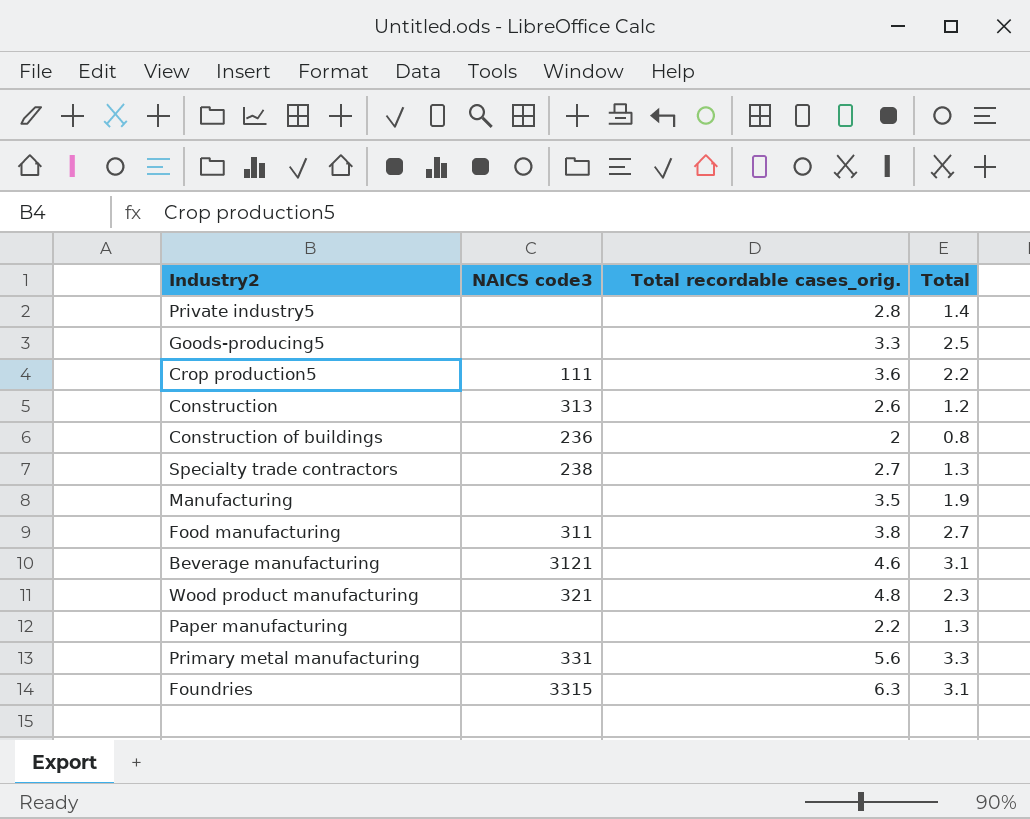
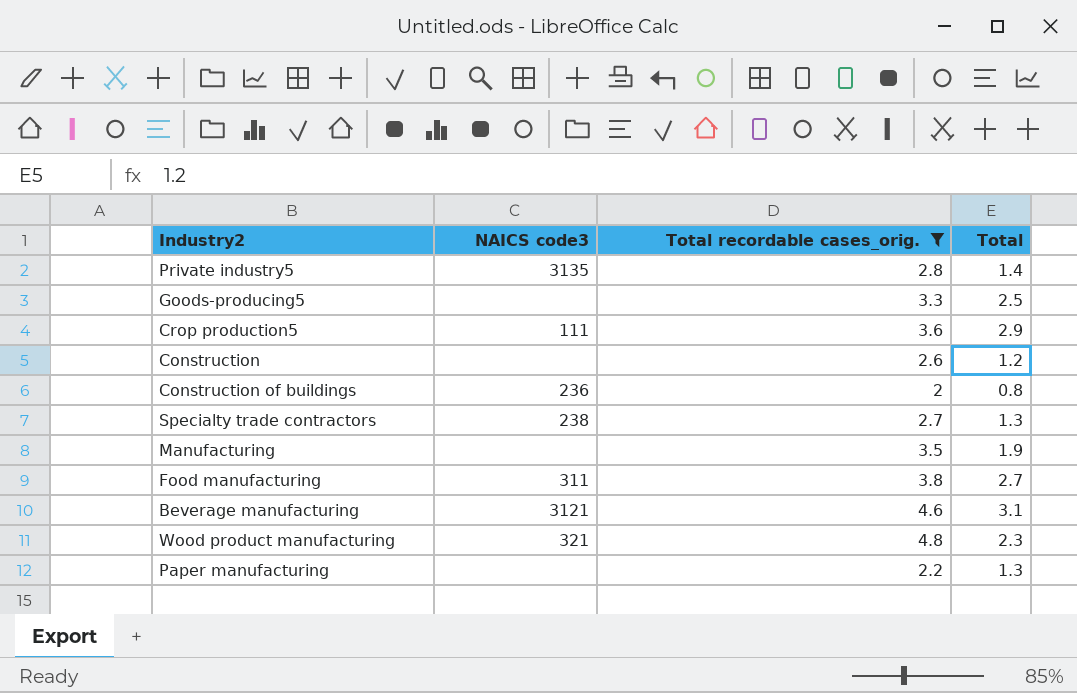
filter: none -> Total recordable cases_orig. <= 4.8
Private industry5 | NAICS code3: none -> 3135
Crop production5 | Total: 2.2 -> 2.9
Construction | NAICS code3: 313 -> none

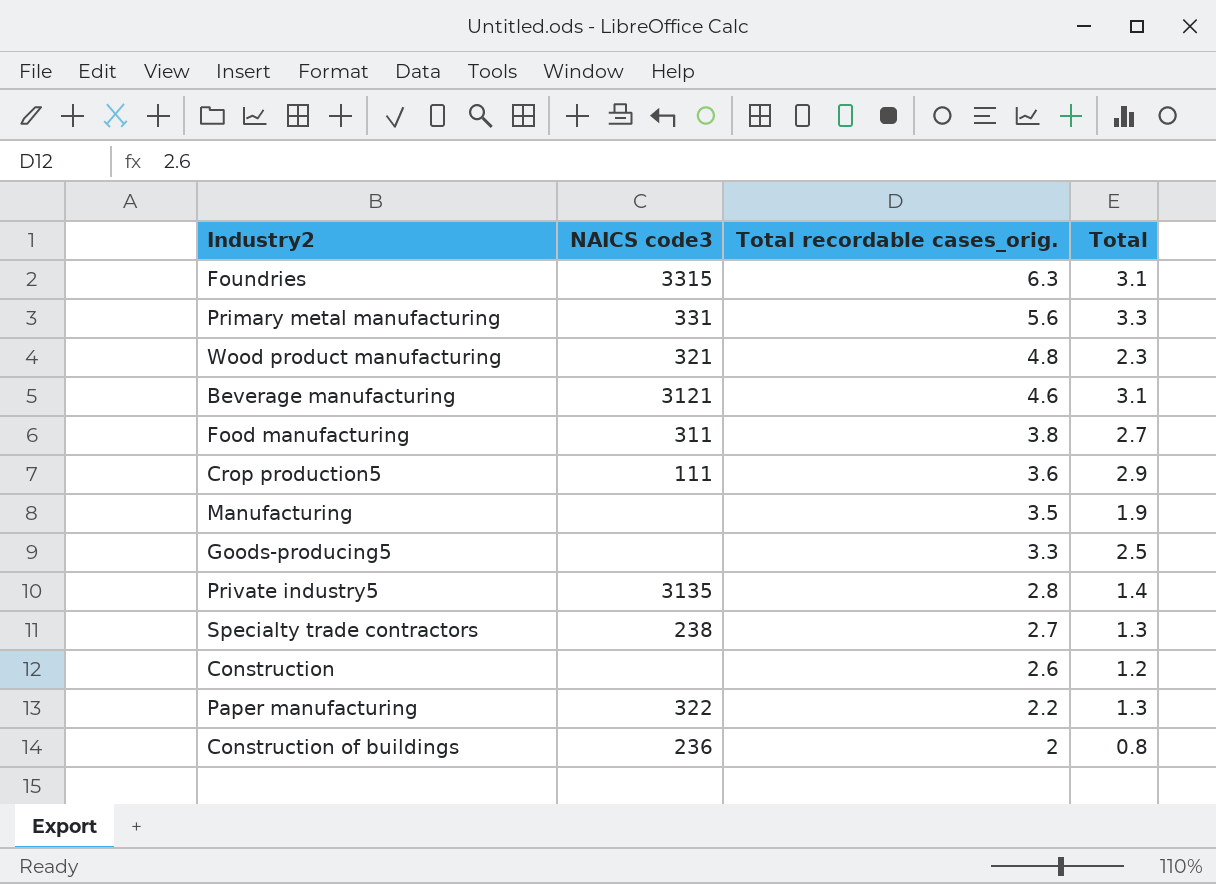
filter: Total recordable cases_orig. <= 4.8 -> none
row order: none -> Total recordable cases_orig. descending
Paper manufacturing | NAICS code3: none -> 322

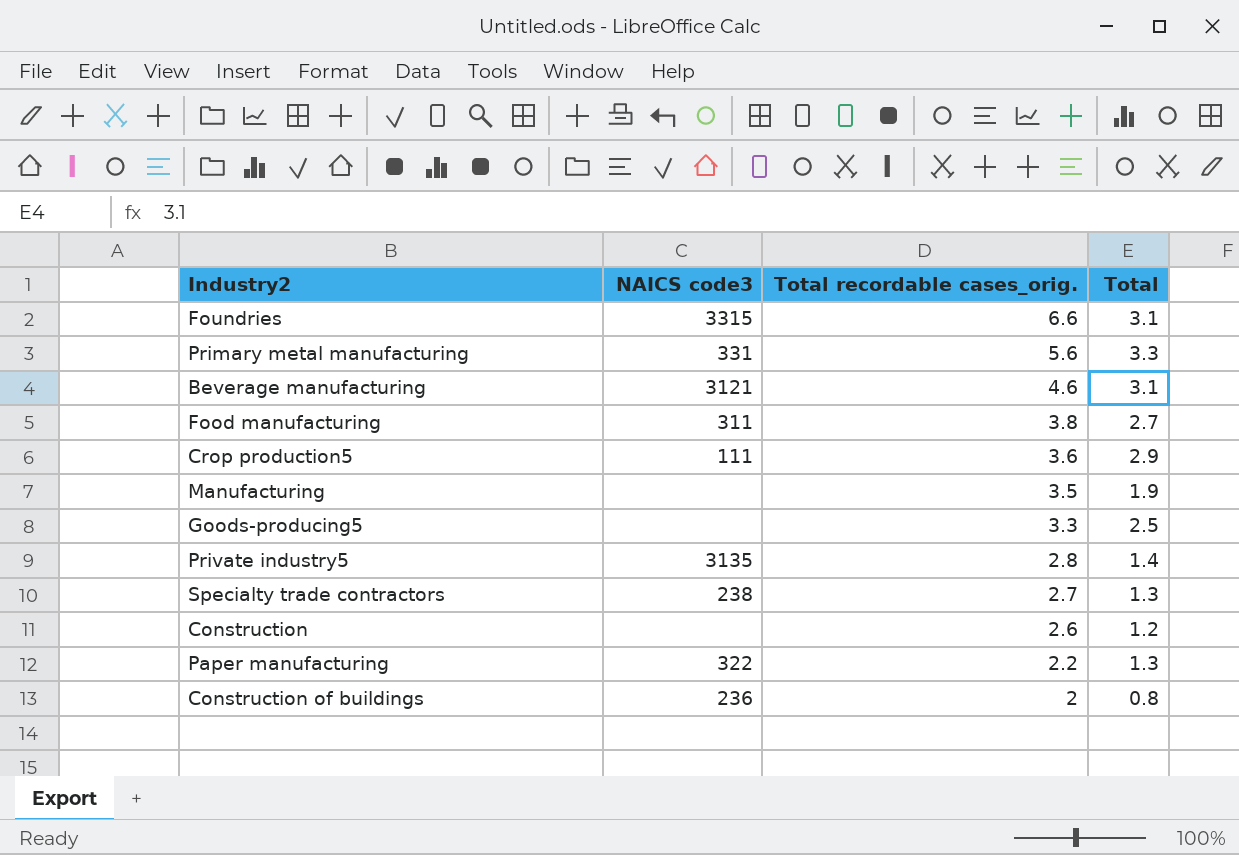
row Wood product manufacturing: 321 | 4.8 | 2.3 -> none
Foundries | Total recordable cases_orig.: 6.3 -> 6.6

